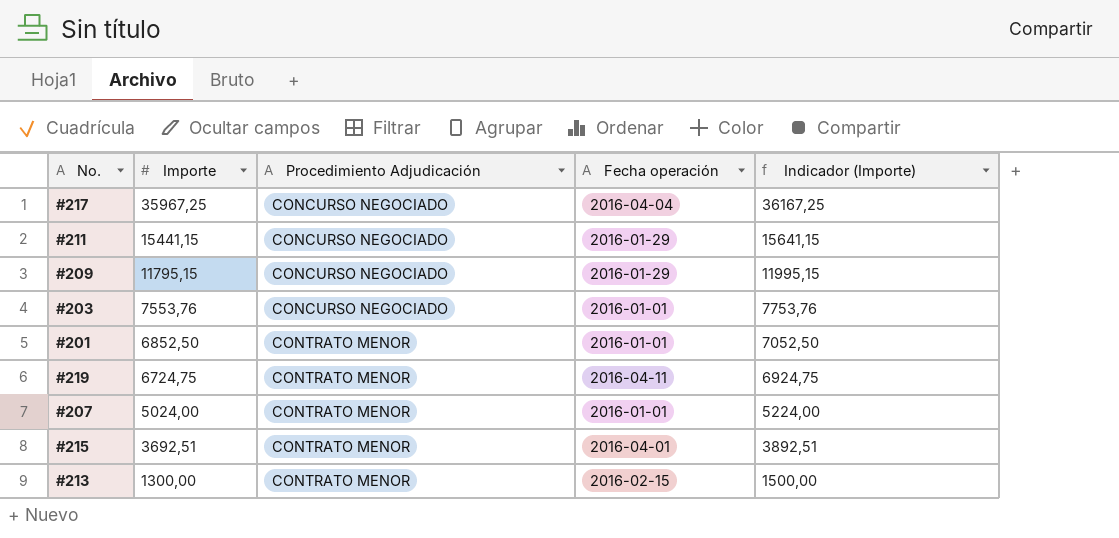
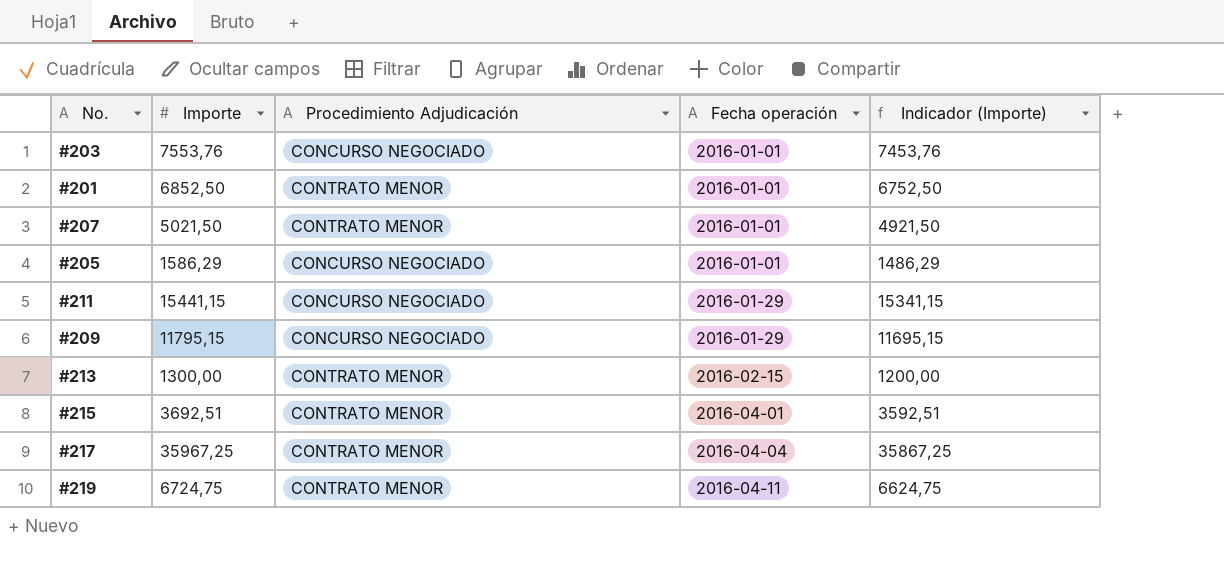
row order: Importe descending -> Fecha operación ascending
column Indicador (Importe) | formula: [Importe] + 200 -> [Importe] - 100
#207 | Importe: 5024,00 -> 5021,50
row #205: none -> 1586,29 | CONCURSO NEGOCIADO | 2016-01-01 | 1486,29
#217 | Procedimiento Adjudicación: CONCURSO NEGOCIADO -> CONTRATO MENOR

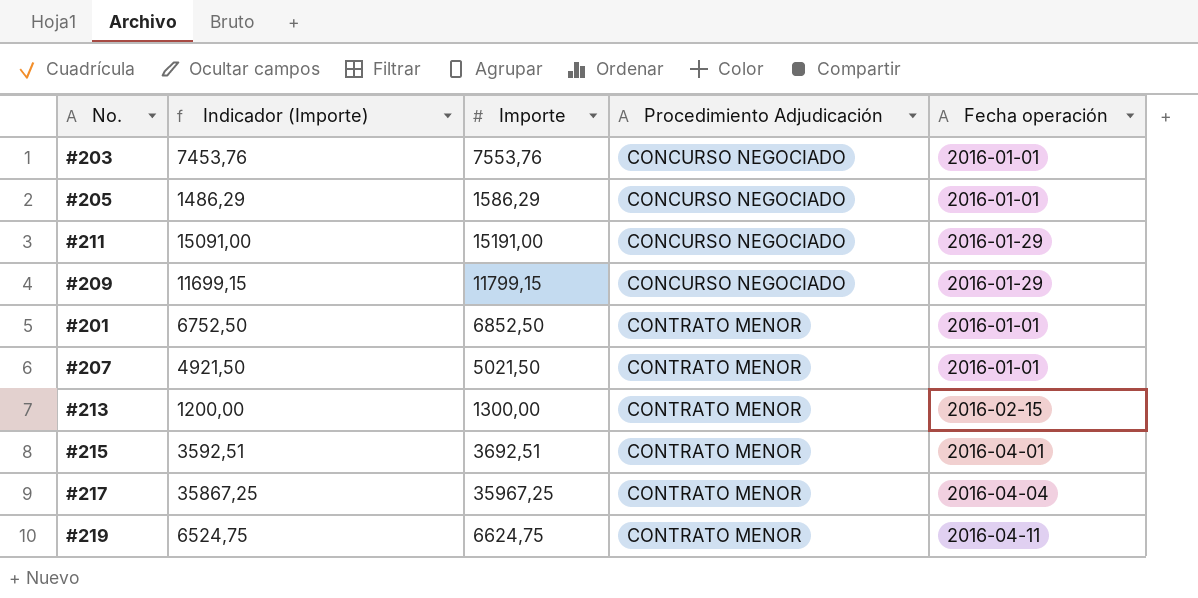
row order: Fecha operación ascending -> Procedimiento Adjudicación ascending
column Indicador (Importe) | position: 5 -> 2
#211 | Indicador (Importe): 15341,15 -> 15091,00
#211 | Importe: 15441,15 -> 15191,00
#209 | Indicador (Importe): 11695,15 -> 11699,15
#209 | Importe: 11795,15 -> 11799,15
#219 | Indicador (Importe): 6624,75 -> 6524,75
#219 | Importe: 6724,75 -> 6624,75

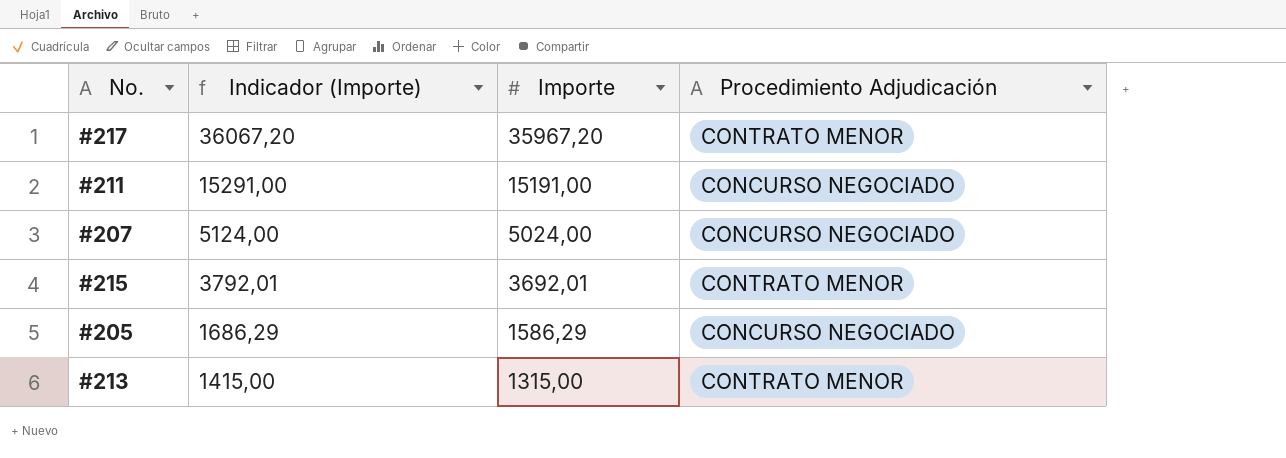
row order: Procedimiento Adjudicación ascending -> Indicador (Importe) descending
column Fecha operación | position: 5 -> none
column Indicador (Importe) | formula: [Importe] - 100 -> [Importe] + 100
row #203: 7453,76 | 7553,76 | CONCURSO NEGOCIADO | 2016-01-01 -> none
row #209: 11699,15 | 11799,15 | CONCURSO NEGOCIADO | 2016-01-29 -> none
row #201: 6752,50 | 6852,50 | CONTRATO MENOR | 2016-01-01 -> none
row #219: 6524,75 | 6624,75 | CONTRATO MENOR | 2016-04-11 -> none
#217 | Importe: 35967,25 -> 35967,20
#207 | Importe: 5021,50 -> 5024,00
#207 | Procedimiento Adjudicación: CONTRATO MENOR -> CONCURSO NEGOCIADO
#215 | Importe: 3692,51 -> 3692,01
#213 | Importe: 1300,00 -> 1315,00

